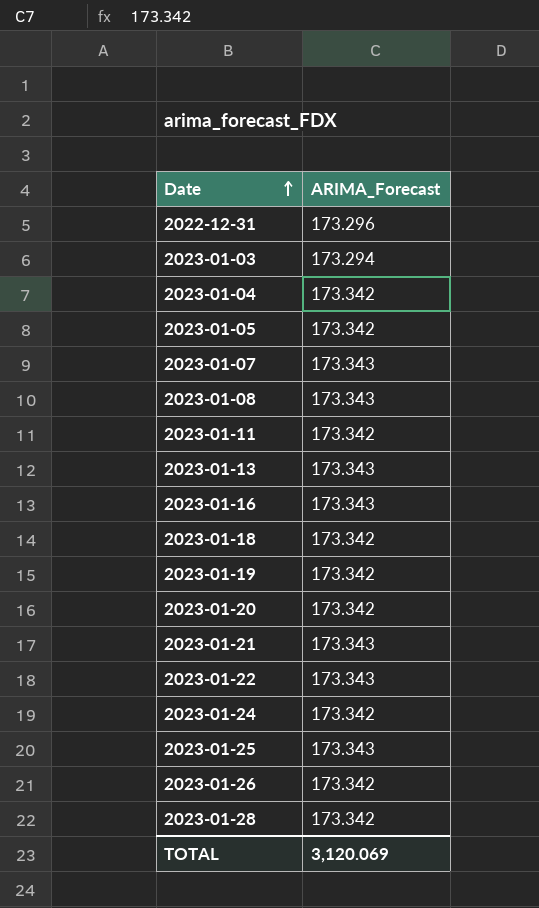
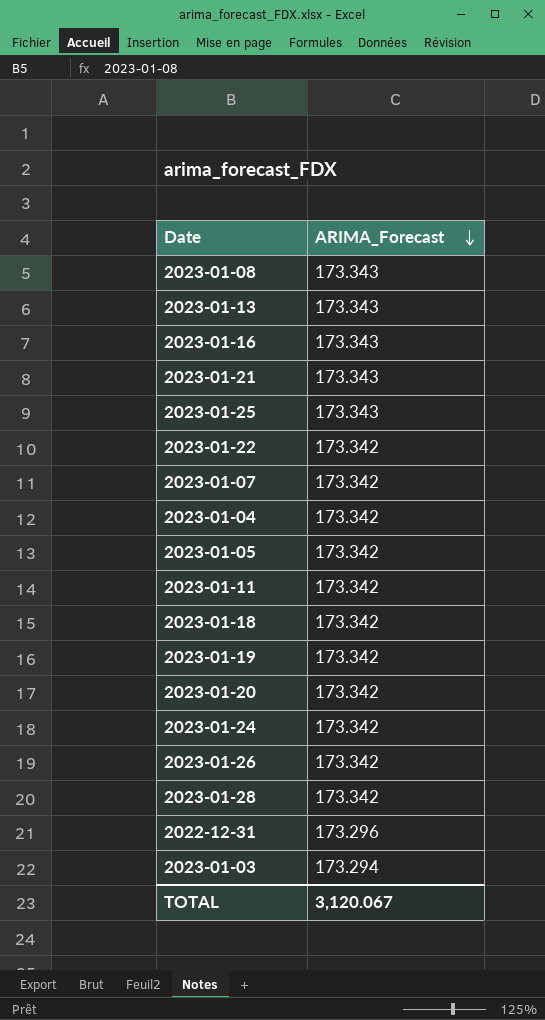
row order: Date ascending -> ARIMA_Forecast descending
2023-01-22 | ARIMA_Forecast: 173.343 -> 173.342
2023-01-07 | ARIMA_Forecast: 173.343 -> 173.342
TOTAL | ARIMA_Forecast: 3,120.069 -> 3,120.067

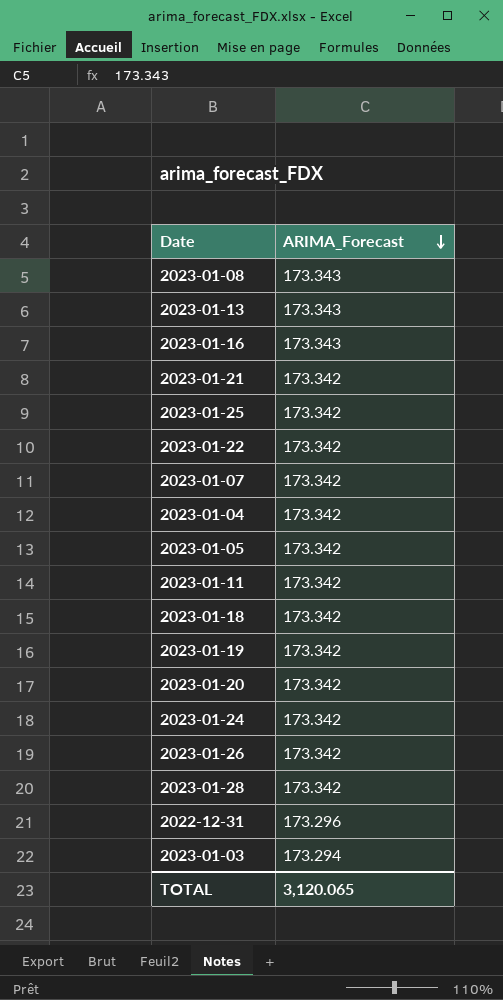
2023-01-21 | ARIMA_Forecast: 173.343 -> 173.342
2023-01-25 | ARIMA_Forecast: 173.343 -> 173.342
TOTAL | ARIMA_Forecast: 3,120.067 -> 3,120.065

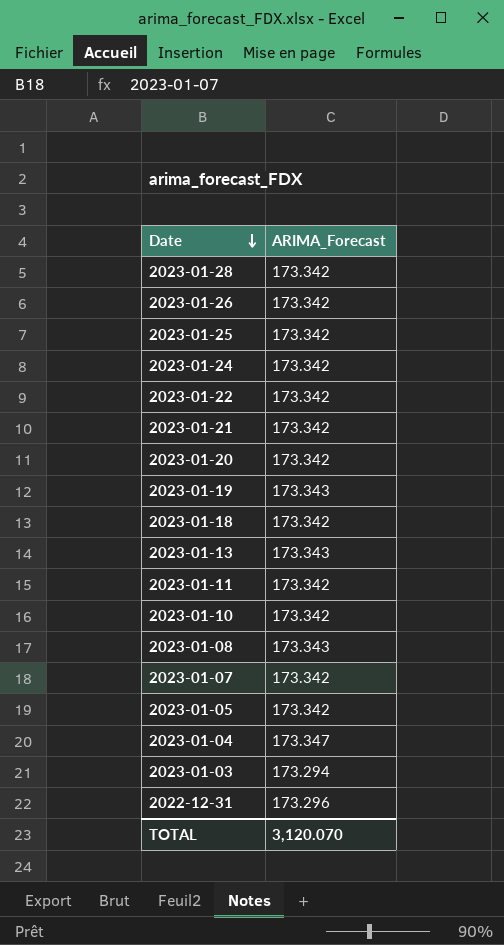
row order: ARIMA_Forecast descending -> Date descending
row 2023-01-16: 173.343 -> none
2023-01-19 | ARIMA_Forecast: 173.342 -> 173.343
row 2023-01-10: none -> 173.342
2023-01-04 | ARIMA_Forecast: 173.342 -> 173.347
TOTAL | ARIMA_Forecast: 3,120.065 -> 3,120.070

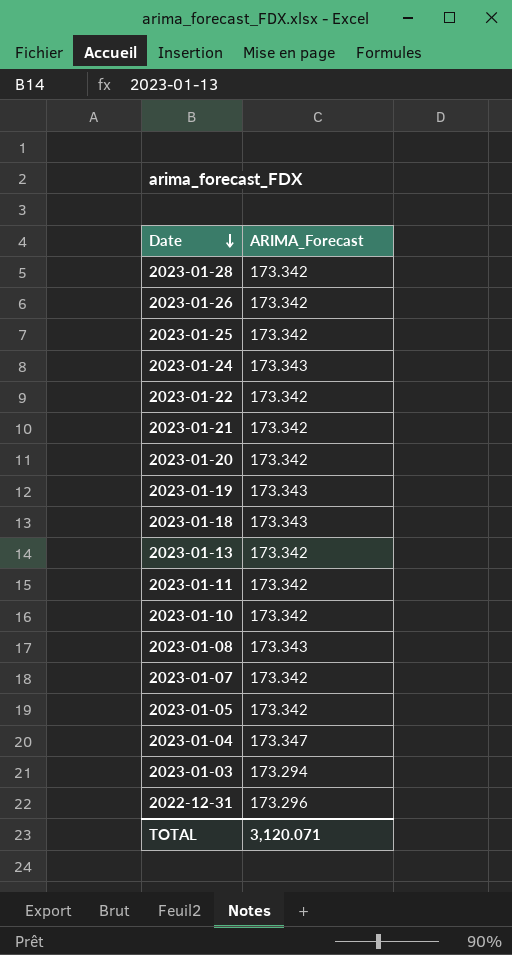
2023-01-24 | ARIMA_Forecast: 173.342 -> 173.343
2023-01-18 | ARIMA_Forecast: 173.342 -> 173.343
2023-01-13 | ARIMA_Forecast: 173.343 -> 173.342
TOTAL | ARIMA_Forecast: 3,120.070 -> 3,120.071

